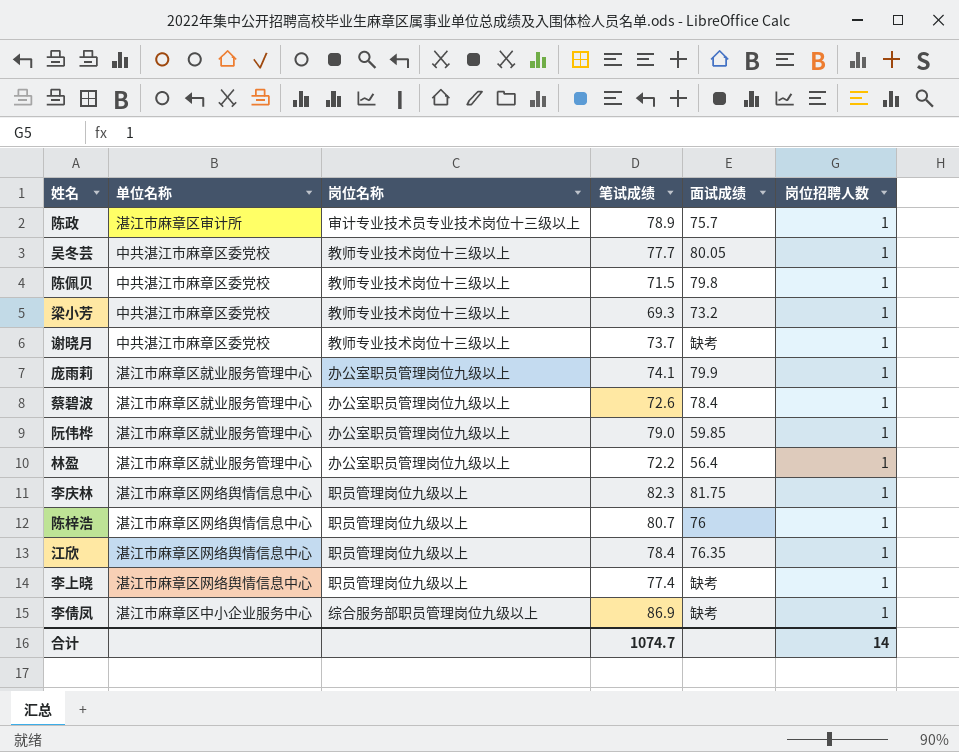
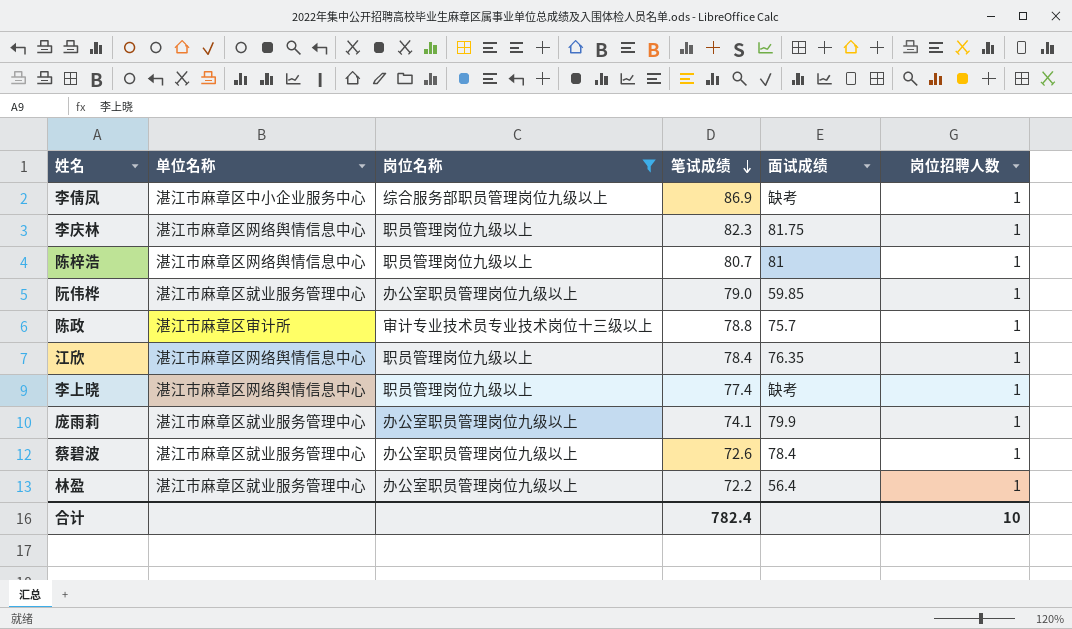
filter: none -> 岗位名称 != 教师专业技术岗位十三级以上
row order: none -> 笔试成绩 descending
陈梓浩 | 面试成绩: 76 -> 81
陈政 | 笔试成绩: 78.9 -> 78.8
合计 | 笔试成绩: 1074.7 -> 782.4
合计 | 岗位招聘人数: 14 -> 10

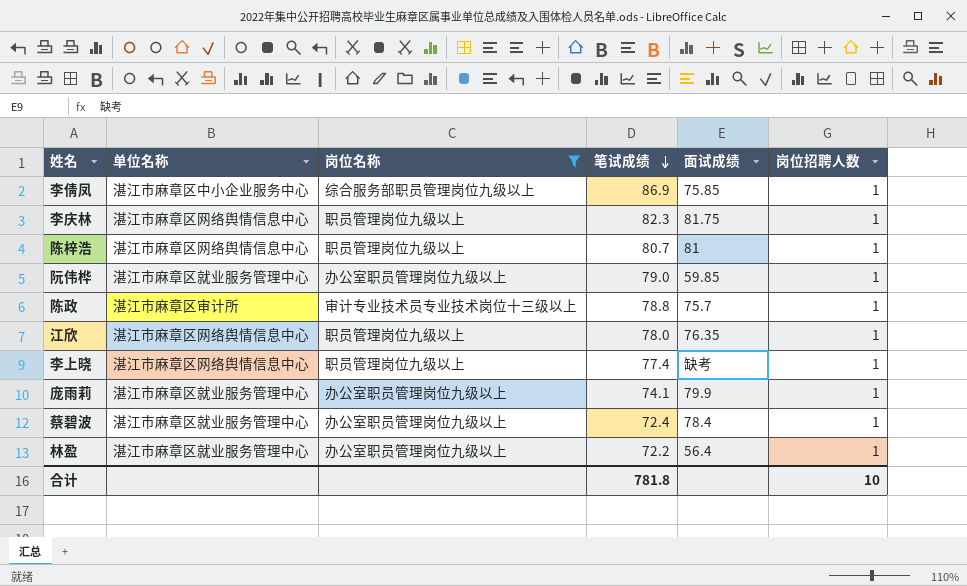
李倩凤 | 面试成绩: 缺考 -> 75.85
江欣 | 笔试成绩: 78.4 -> 78.0
蔡碧波 | 笔试成绩: 72.6 -> 72.4
合计 | 笔试成绩: 782.4 -> 781.8

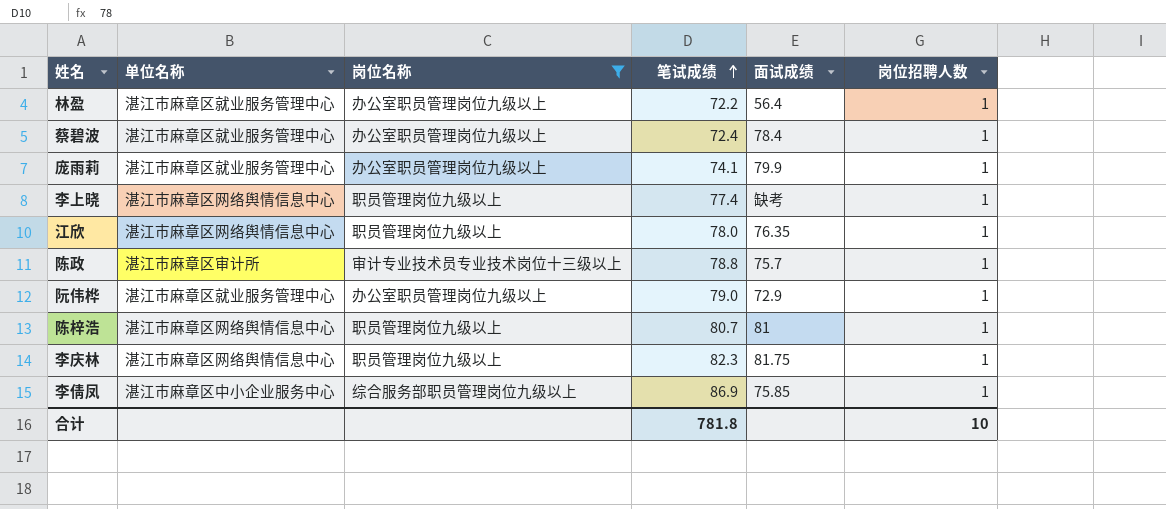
row order: 笔试成绩 descending -> 笔试成绩 ascending
阮伟桦 | 面试成绩: 59.85 -> 72.9

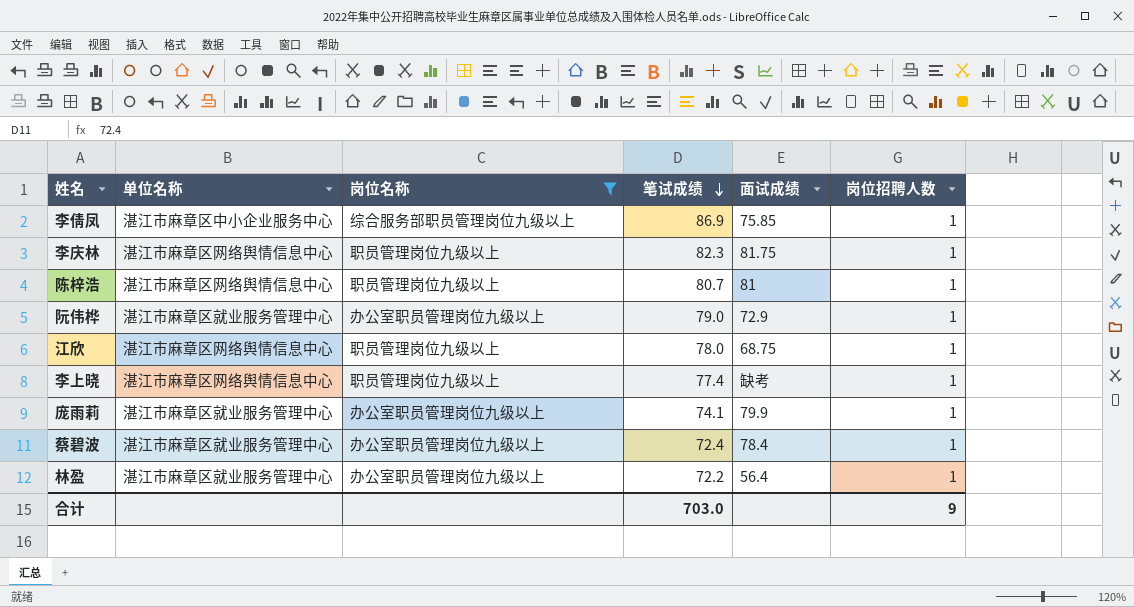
row order: 笔试成绩 ascending -> 笔试成绩 descending
row 陈政: 湛江市麻章区审计所 | 审计专业技术员专业技术岗位十三级以上 | 78.8 | 75.7 | 1 -> none
江欣 | 面试成绩: 76.35 -> 68.75
合计 | 笔试成绩: 781.8 -> 703.0
合计 | 岗位招聘人数: 10 -> 9

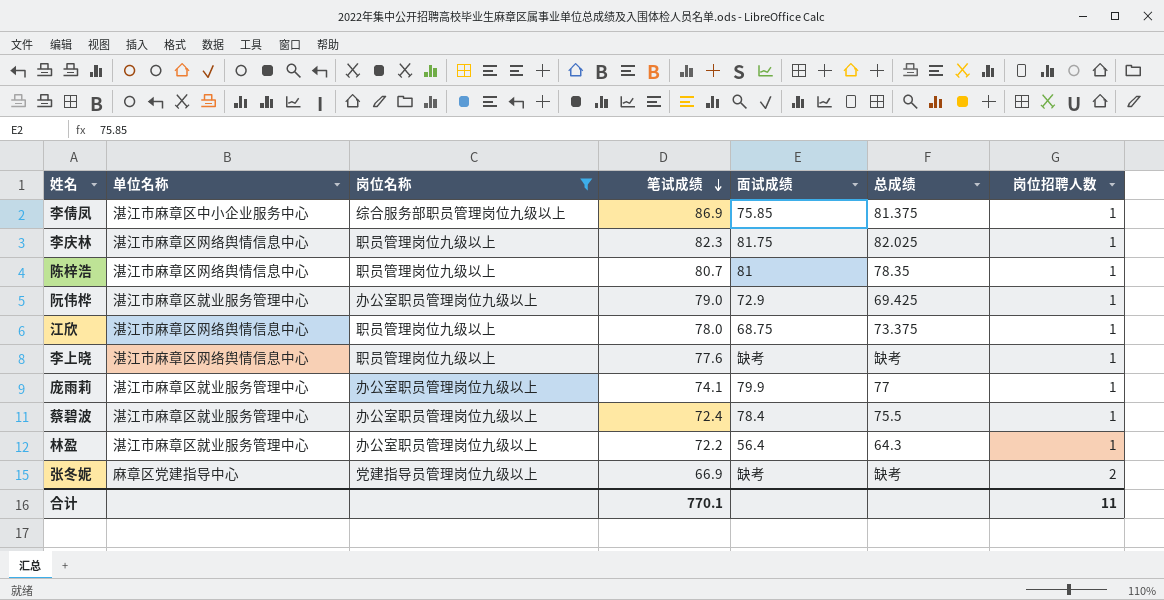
column 总成绩 | position: none -> 6
李上晓 | 笔试成绩: 77.4 -> 77.6
row 张冬妮: none -> 麻章区党建指导中心 | 党建指导员管理岗位九级以上 | 66.9 | 缺考 | 缺考 | 2
合计 | 笔试成绩: 703.0 -> 770.1
合计 | 岗位招聘人数: 9 -> 11

